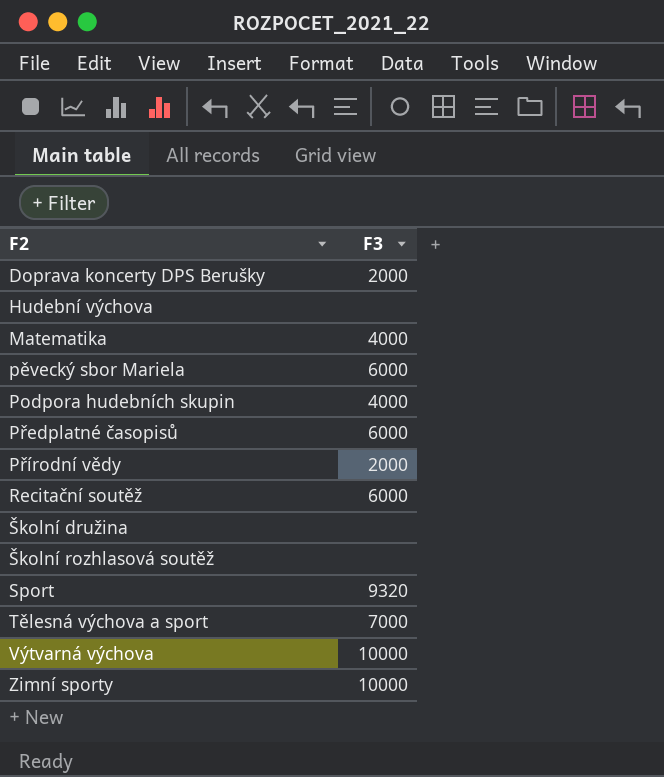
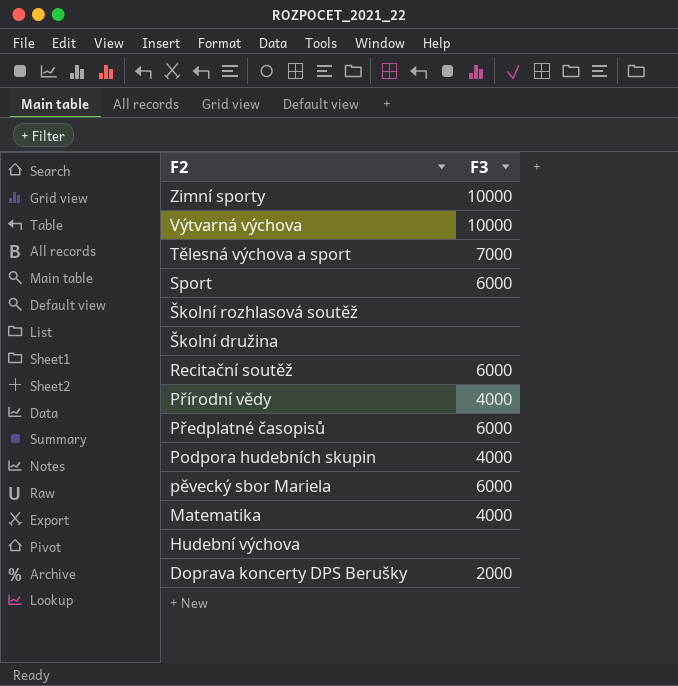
row order: F2 ascending -> F2 descending
Sport | F3: 9320 -> 6000
Přírodní vědy | F3: 2000 -> 4000

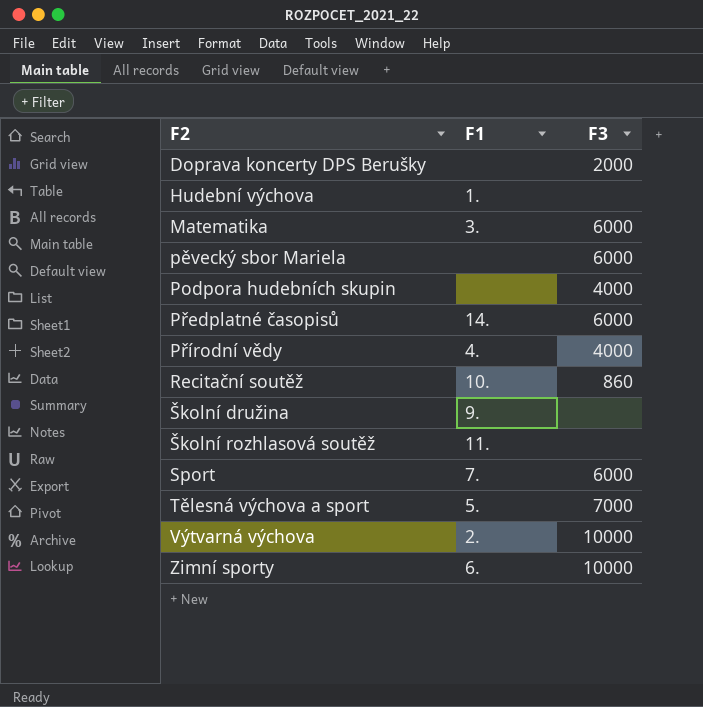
row order: F2 descending -> F2 ascending
column F1 | position: none -> 2
Matematika | F3: 4000 -> 6000
Recitační soutěž | F3: 6000 -> 860

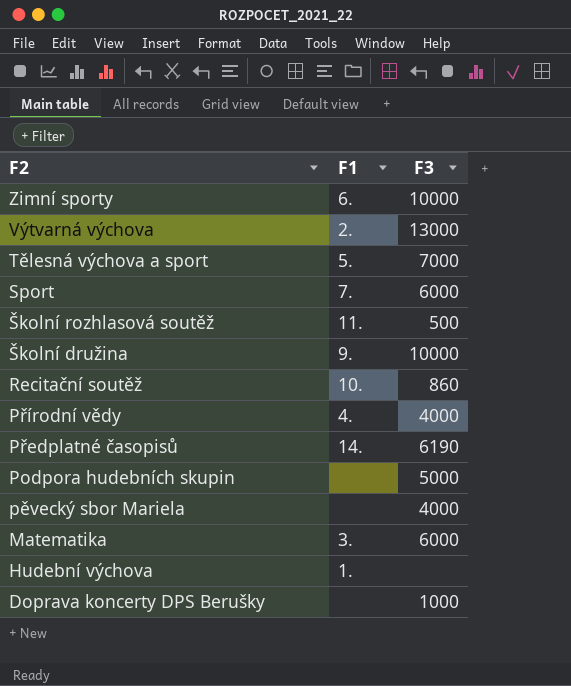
row order: F2 ascending -> F2 descending
Výtvarná výchova | F3: 10000 -> 13000
Školní rozhlasová soutěž | F3: none -> 500
Školní družina | F3: none -> 10000
Předplatné časopisů | F3: 6000 -> 6190
Podpora hudebních skupin | F3: 4000 -> 5000
pěvecký sbor Mariela | F3: 6000 -> 4000
Doprava koncerty DPS Berušky | F3: 2000 -> 1000

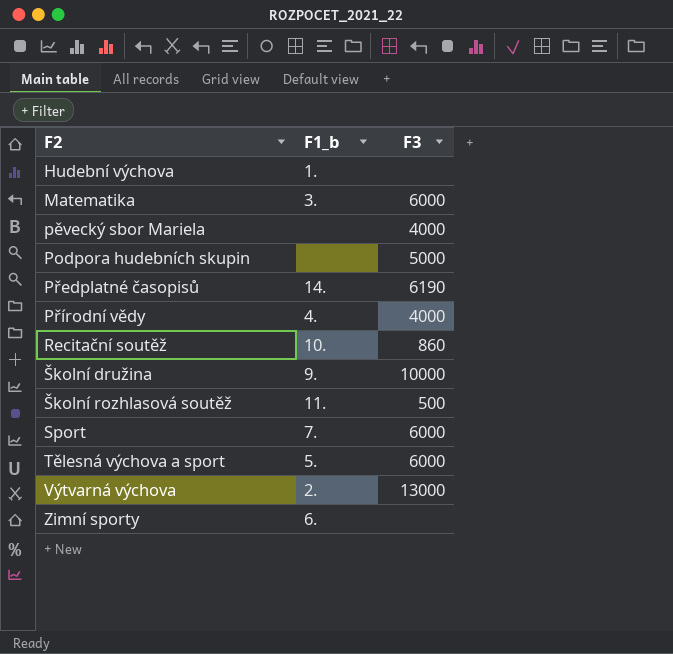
row order: F2 descending -> F2 ascending
column name: F1 -> F1_b
row Doprava koncerty DPS Berušky: none | 1000 -> none
Tělesná výchova a sport | F3: 7000 -> 6000
Zimní sporty | F3: 10000 -> none

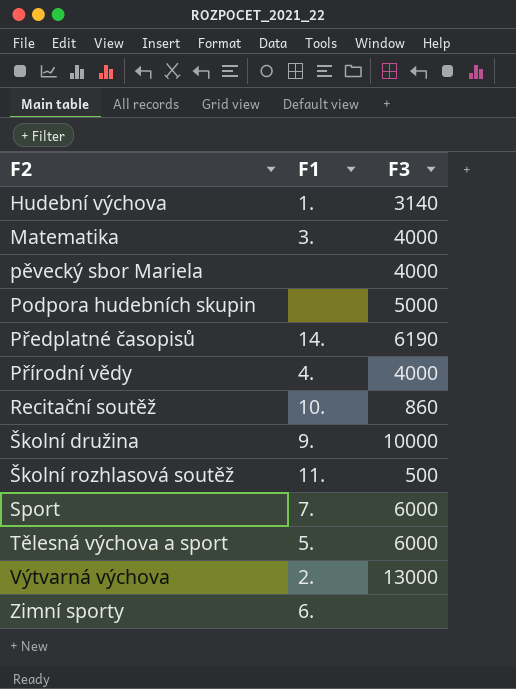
column name: F1_b -> F1
Hudební výchova | F3: none -> 3140
Matematika | F3: 6000 -> 4000

